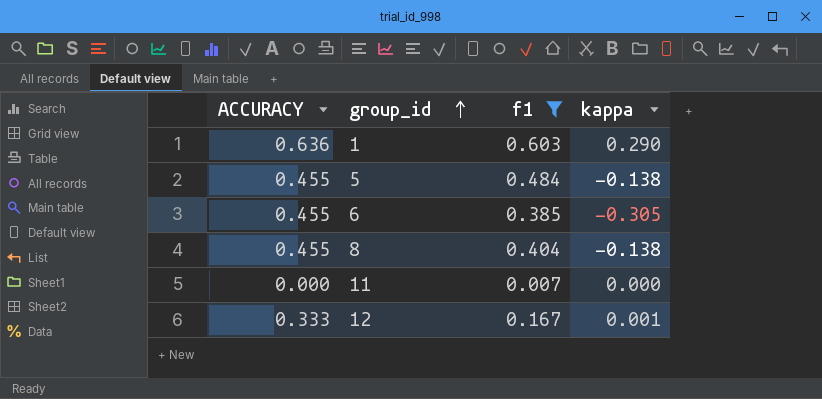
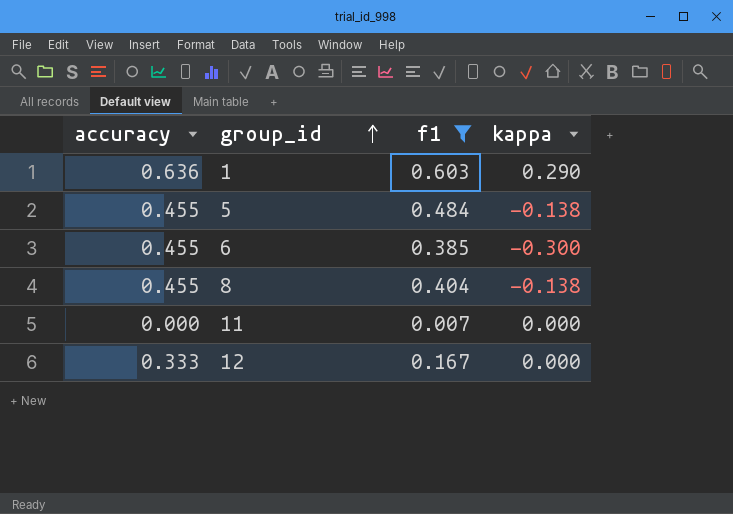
column name: ACCURACY -> accuracy
6 | kappa: -0.305 -> -0.300
12 | kappa: 0.001 -> 0.000

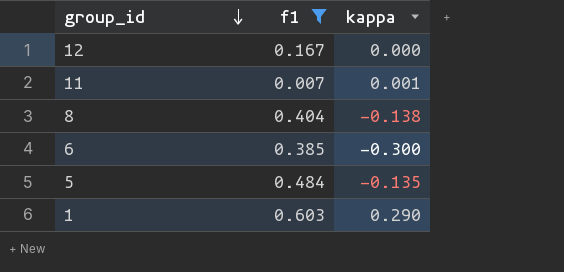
row order: group_id ascending -> group_id descending
column accuracy | position: 1 -> none
11 | kappa: 0.000 -> 0.001
5 | kappa: -0.138 -> -0.135

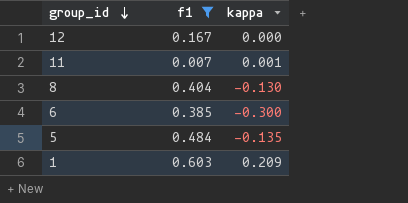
8 | kappa: -0.138 -> -0.130
1 | kappa: 0.290 -> 0.209

